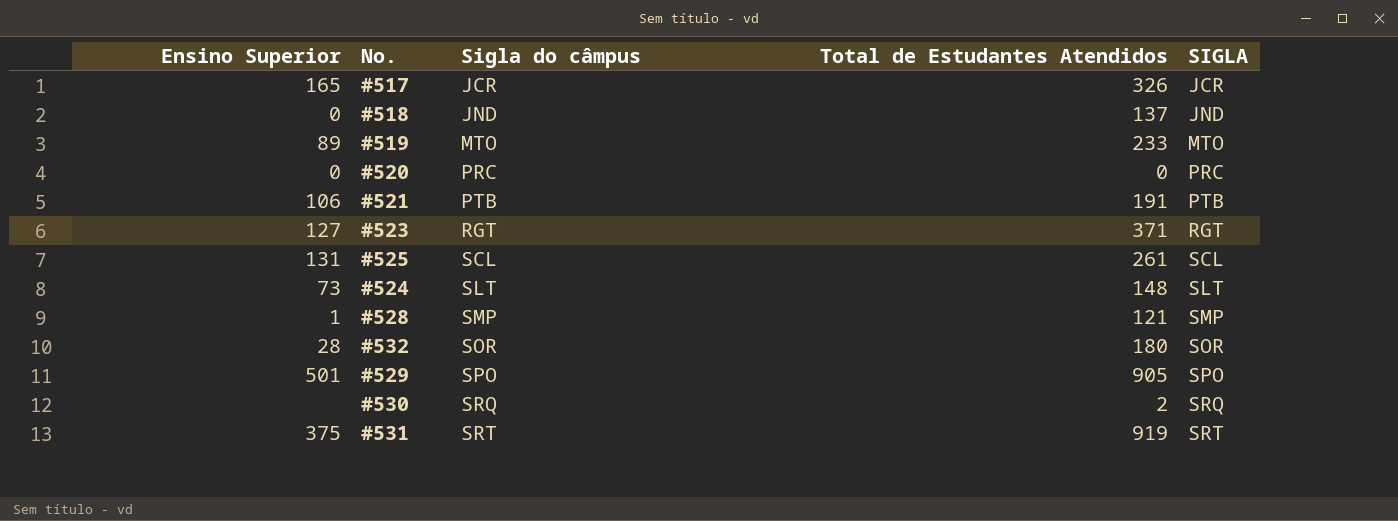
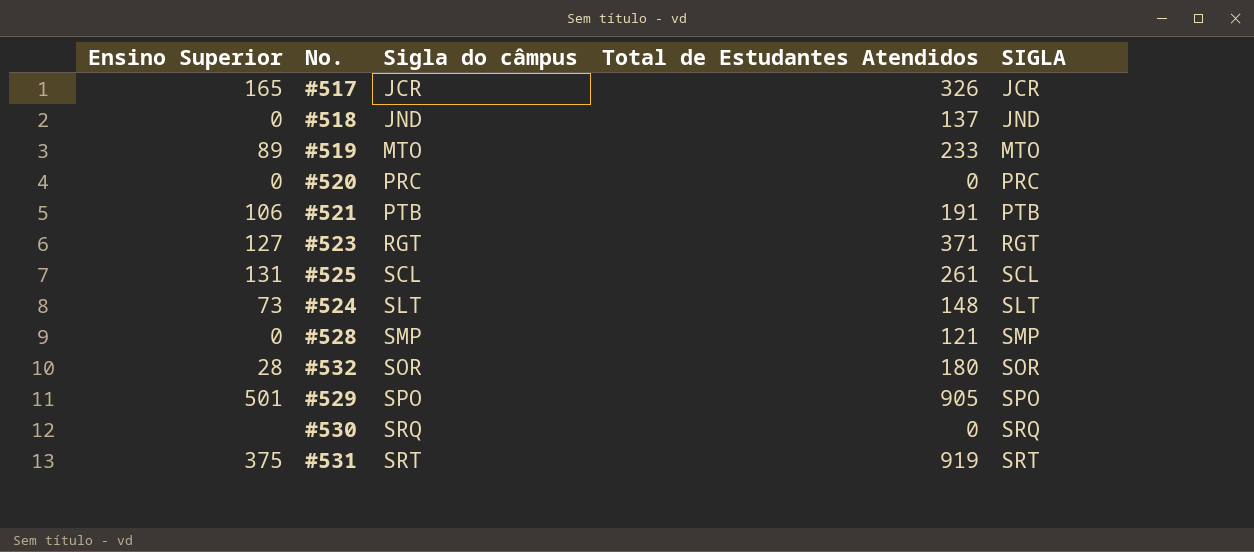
#528 | Ensino Superior: 1 -> 0
#530 | Total de Estudantes Atendidos: 2 -> 0

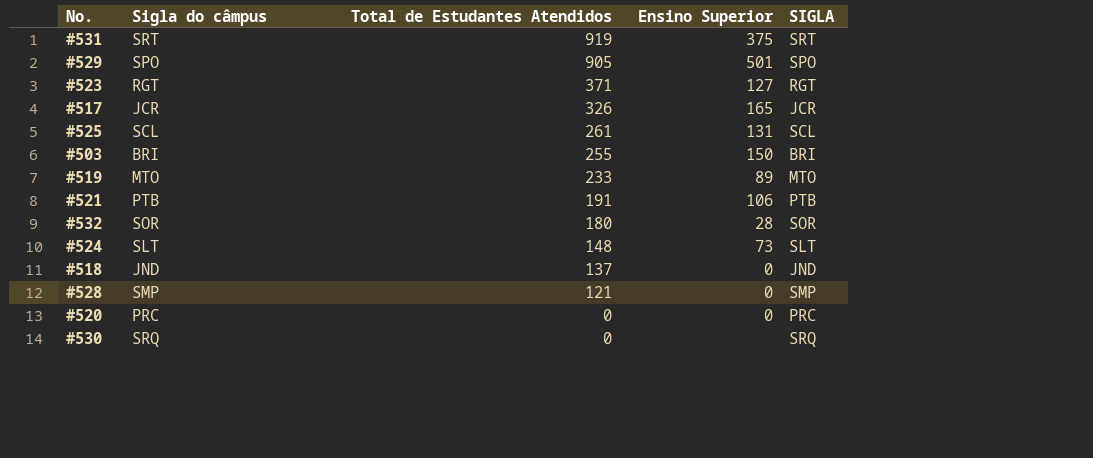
row order: Sigla do câmpus ascending -> Total de Estudantes Atendidos descending
column Ensino Superior | position: 1 -> 4
row #503: none -> BRI | 255 | 150 | BRI

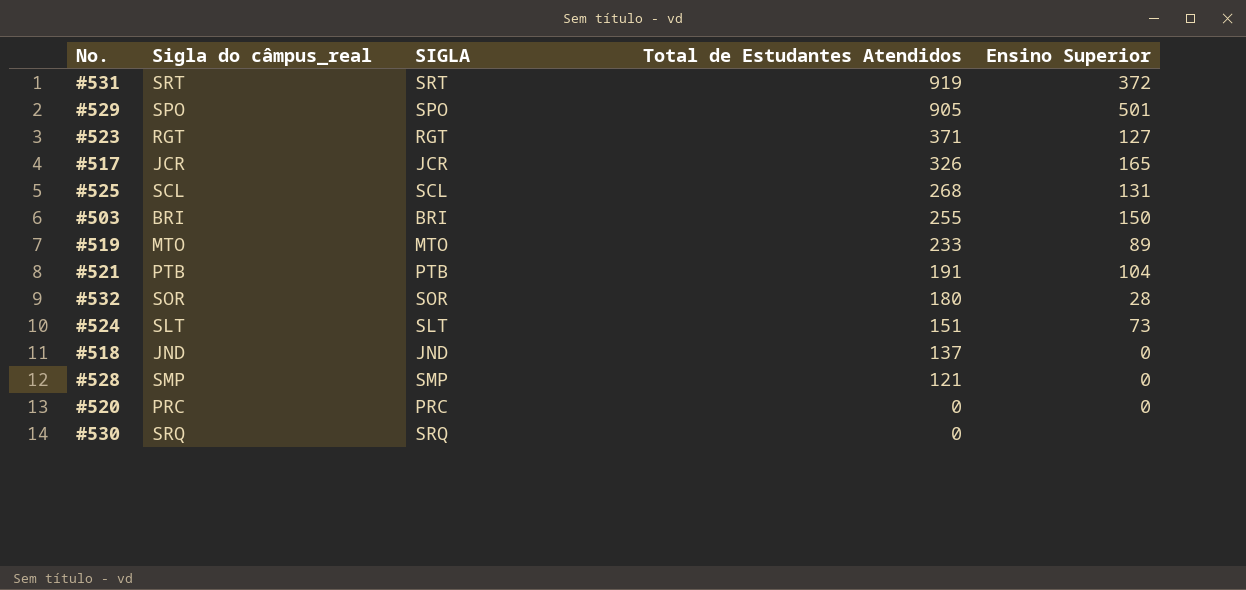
column name: Sigla do câmpus -> Sigla do câmpus_real
column SIGLA | position: 5 -> 3
#531 | Ensino Superior: 375 -> 372
#525 | Total de Estudantes Atendidos: 261 -> 268
#521 | Ensino Superior: 106 -> 104
#524 | Total de Estudantes Atendidos: 148 -> 151

